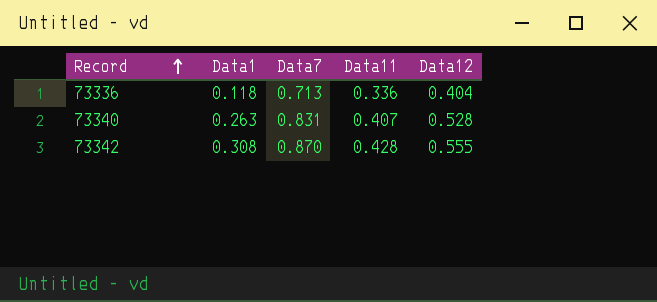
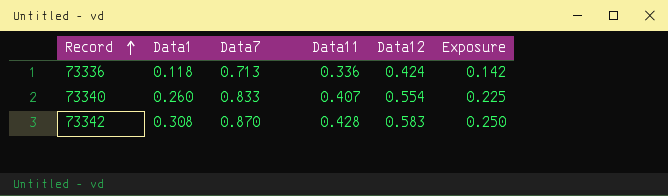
column Exposure | formula: none -> [Data11] * [Data12]
73336 | Data12: 0.404 -> 0.424
73340 | Data1: 0.263 -> 0.260
73340 | Data7: 0.831 -> 0.833
73340 | Data12: 0.528 -> 0.554
73342 | Data12: 0.555 -> 0.583

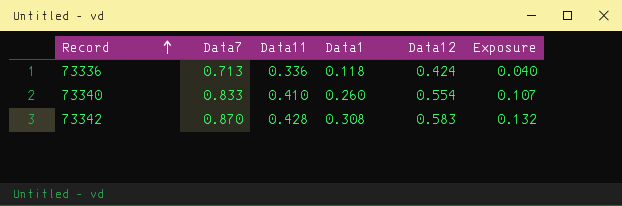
column Data1 | position: 2 -> 4
column Exposure | formula: [Data11] * [Data12] -> [Data11] * [Data1]
73340 | Data11: 0.407 -> 0.410

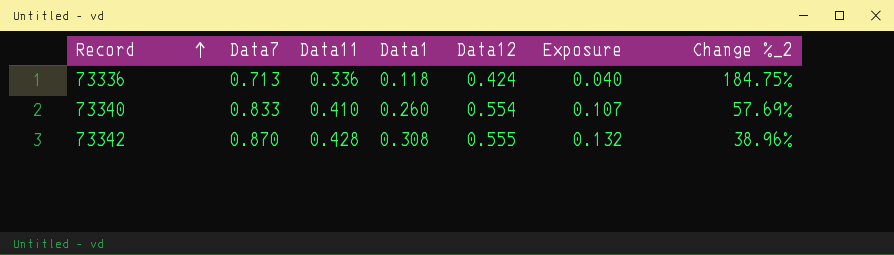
column Change %_2 | formula: none -> ([Data11] - [Data1]) / [Data1]
73342 | Data12: 0.583 -> 0.555

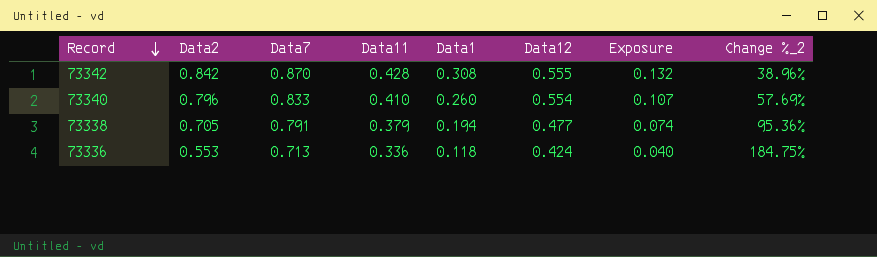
row order: Record ascending -> Record descending
column Data2 | position: none -> 2
row 73338: none -> 0.705 | 0.791 | 0.379 | 0.194 | 0.477 | 0.074 | 95.36%

